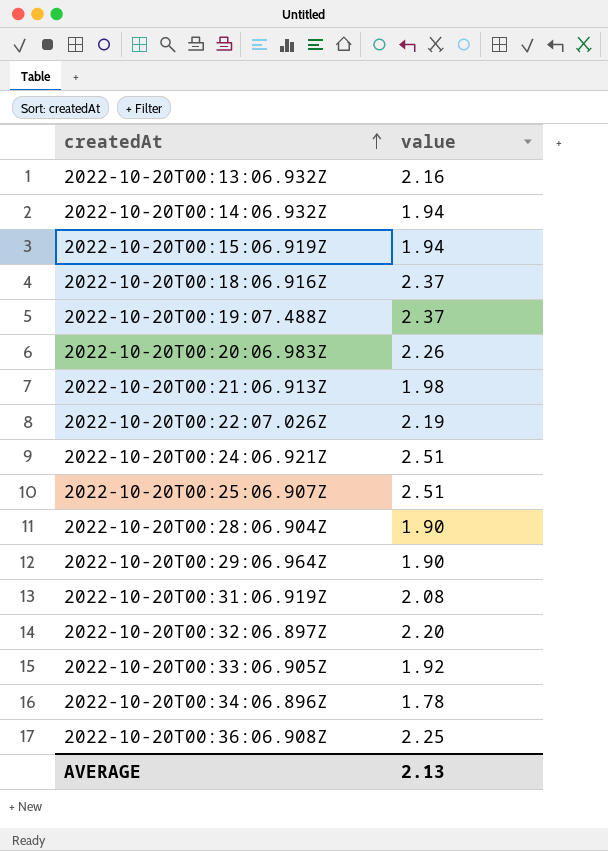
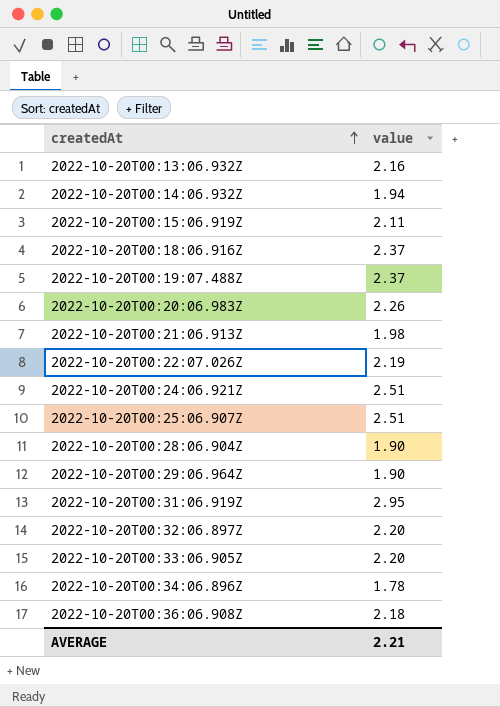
2022-10-20T00:15:06.919Z | value: 1.94 -> 2.11
2022-10-20T00:31:06.919Z | value: 2.08 -> 2.95
2022-10-20T00:33:06.905Z | value: 1.92 -> 2.20
2022-10-20T00:36:06.908Z | value: 2.25 -> 2.18
AVERAGE | value: 2.13 -> 2.21

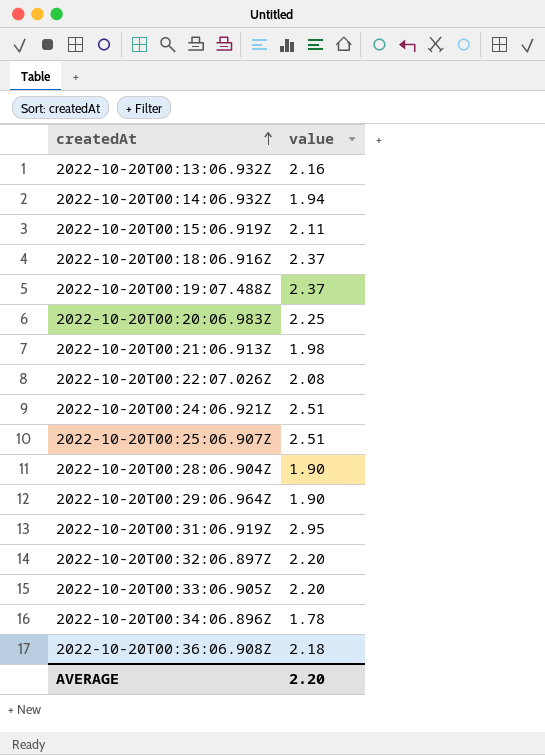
2022-10-20T00:20:06.983Z | value: 2.26 -> 2.25
2022-10-20T00:22:07.026Z | value: 2.19 -> 2.08
AVERAGE | value: 2.21 -> 2.20

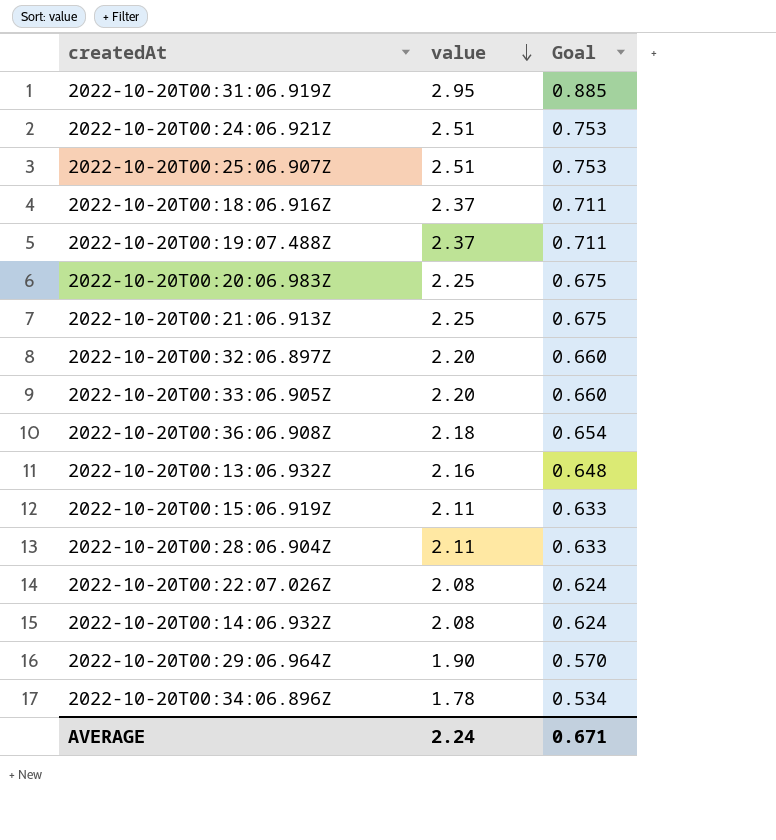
row order: createdAt ascending -> value descending
column Goal | formula: none -> [value] * 0.3
2022-10-20T00:21:06.913Z | value: 1.98 -> 2.25
2022-10-20T00:28:06.904Z | value: 1.90 -> 2.11
2022-10-20T00:14:06.932Z | value: 1.94 -> 2.08
AVERAGE | value: 2.20 -> 2.24

